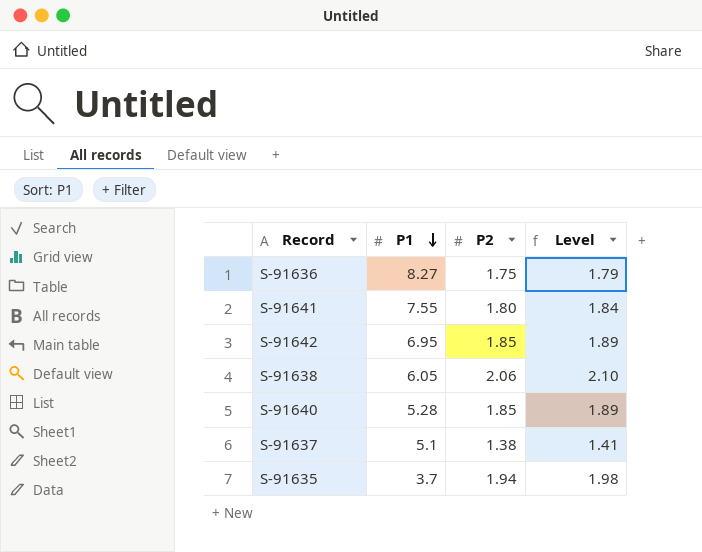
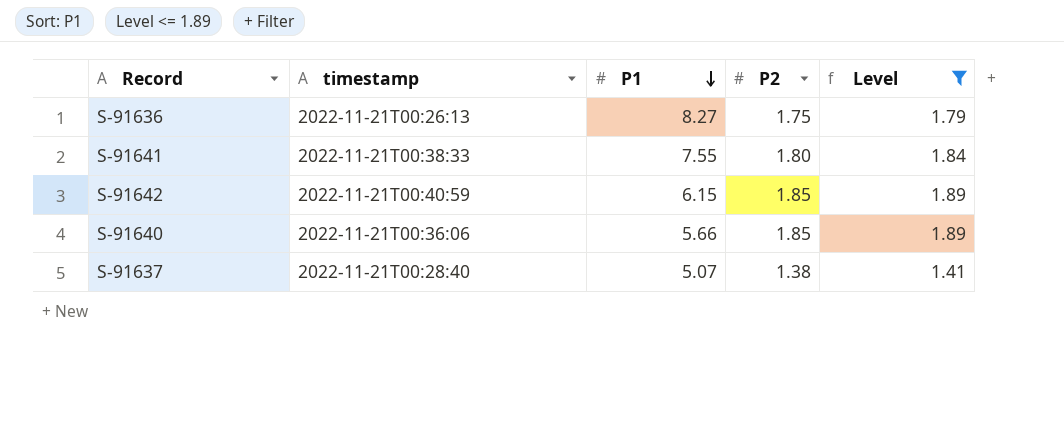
filter: none -> Level <= 1.89
column timestamp | position: none -> 2
S-91642 | P1: 6.95 -> 6.15
S-91640 | P1: 5.28 -> 5.66
S-91637 | P1: 5.1 -> 5.07

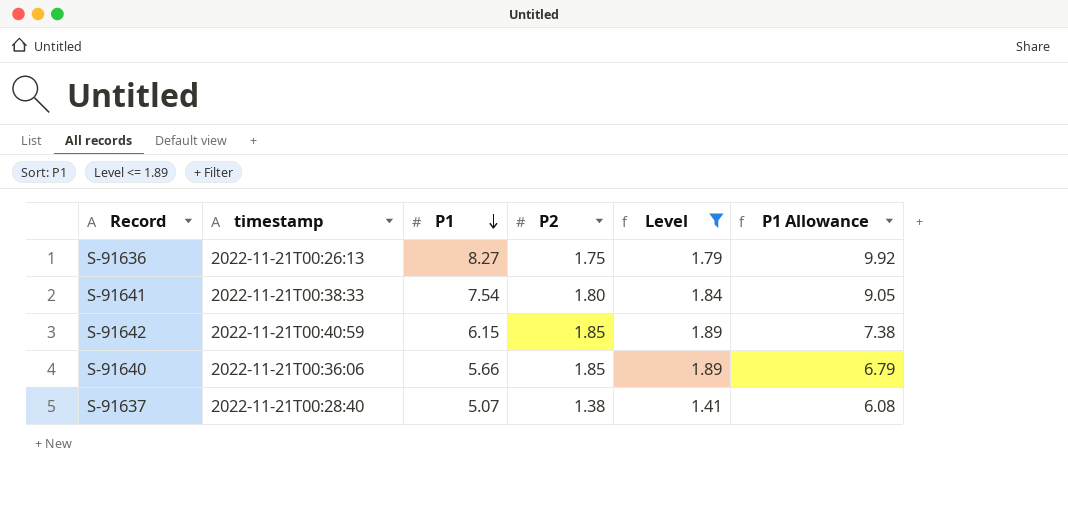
column P1 Allowance | formula: none -> [P1] * 1.2
S-91641 | P1: 7.55 -> 7.54

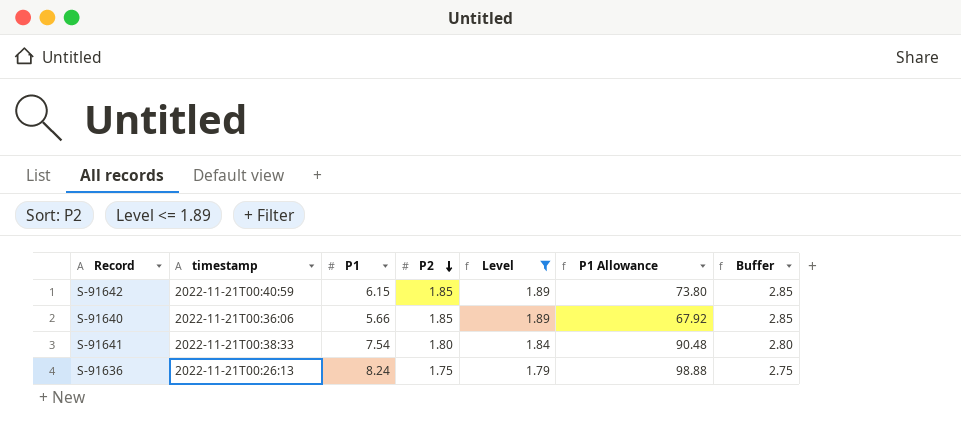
row order: P1 descending -> P2 descending
column P1 Allowance | formula: [P1] * 1.2 -> [P1] * 12
column Buffer | formula: none -> [P2] + 1
row S-91637: 2022-11-21T00:28:40 | 5.07 | 1.38 | 1.41 | 6.08 -> none
S-91636 | P1: 8.27 -> 8.24

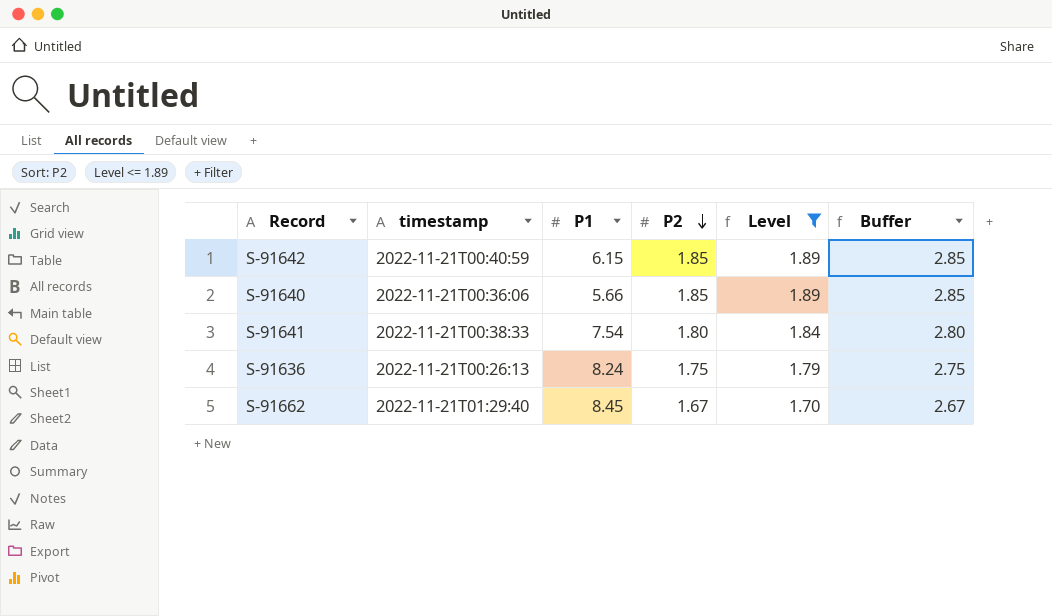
column P1 Allowance | formula: [P1] * 12 -> none
row S-91662: none -> 2022-11-21T01:29:40 | 8.45 | 1.67 | 1.70 | 2.67

